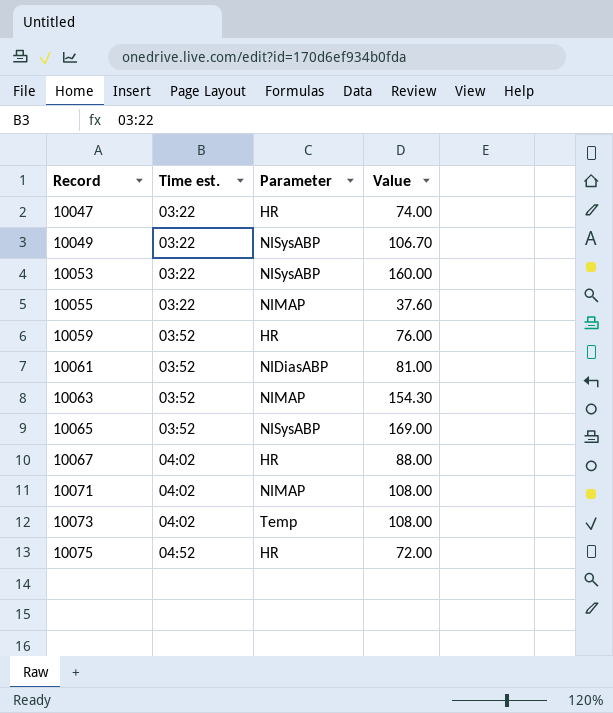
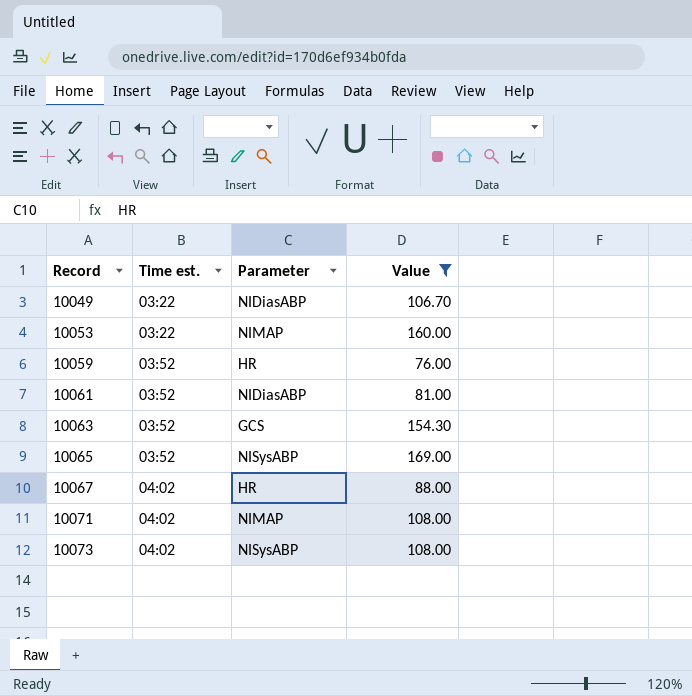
filter: none -> Value >= 76.00
10049 | Parameter: NISysABP -> NIDiasABP
10053 | Parameter: NISysABP -> NIMAP
10063 | Parameter: NIMAP -> GCS
10073 | Parameter: Temp -> NISysABP

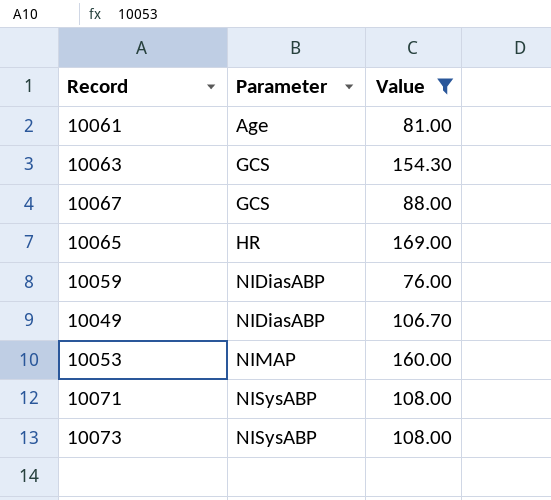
row order: Record ascending -> Parameter ascending
column Time est. | position: 2 -> none
10061 | Parameter: NIDiasABP -> Age
10067 | Parameter: HR -> GCS
10065 | Parameter: NISysABP -> HR
10059 | Parameter: HR -> NIDiasABP
10071 | Parameter: NIMAP -> NISysABP

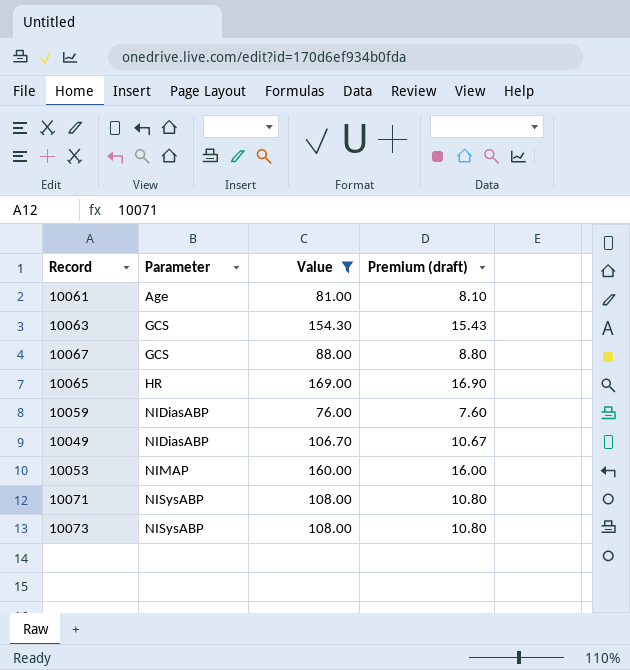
column Premium (draft) | formula: none -> [Value] * 0.1

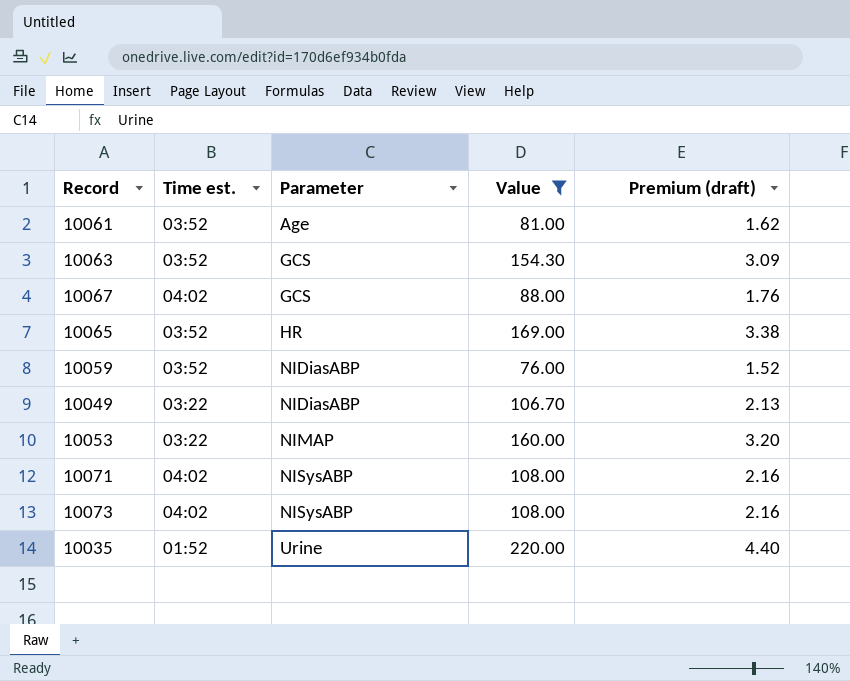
column Time est. | position: none -> 2
column Premium (draft) | formula: [Value] * 0.1 -> [Value] * 0.02
row 10035: none -> 01:52 | Urine | 220.00 | 4.40

